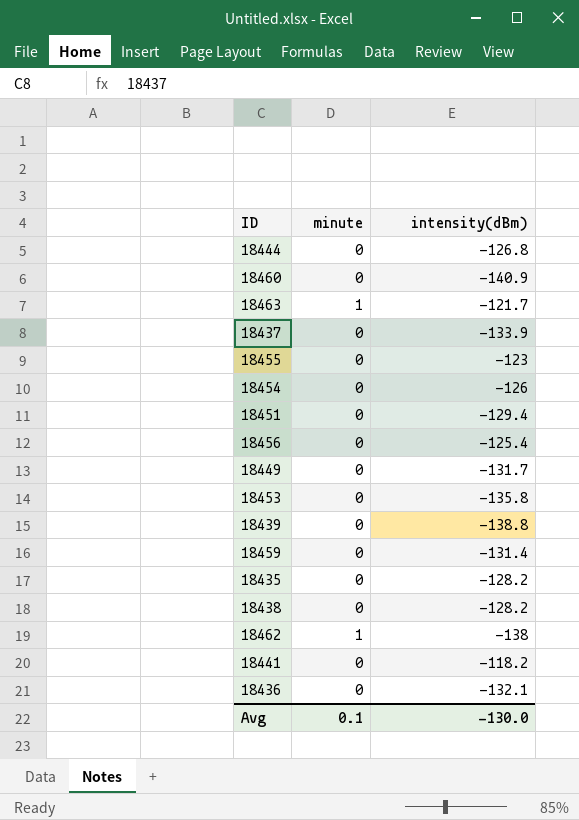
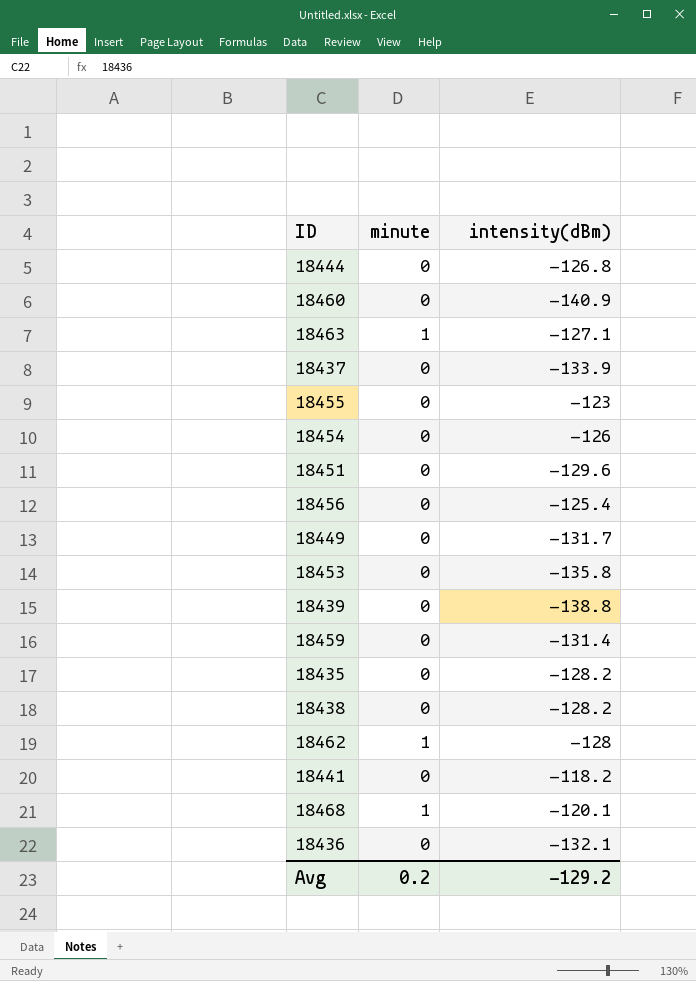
18463 | intensity(dBm): -121.7 -> -127.1
18451 | intensity(dBm): -129.4 -> -129.6
18462 | intensity(dBm): -138 -> -128
row 18468: none -> 1 | -120.1
Avg | minute: 0.1 -> 0.2
Avg | intensity(dBm): -130.0 -> -129.2

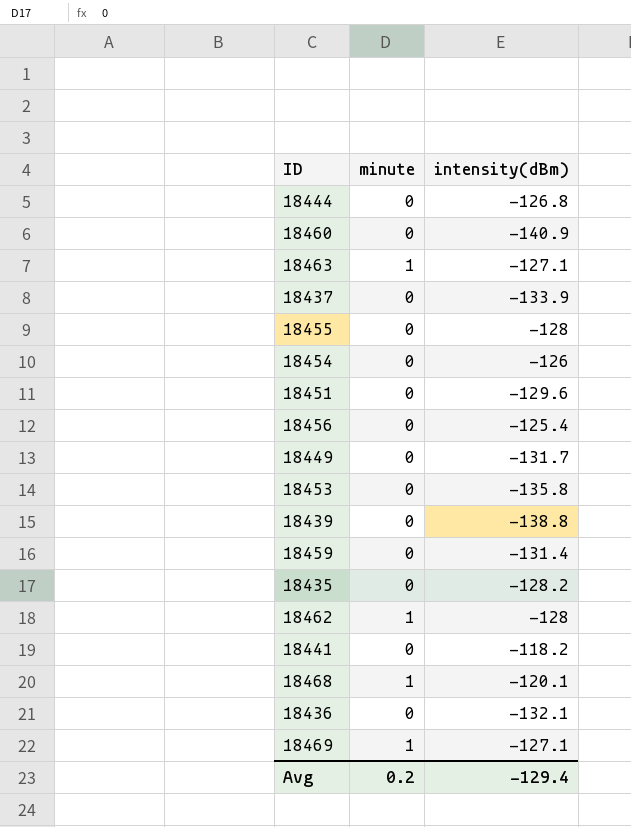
row 18438: 0 | -128.2 -> none
18455 | intensity(dBm): -123 -> -128
row 18469: none -> 1 | -127.1
Avg | intensity(dBm): -129.2 -> -129.4

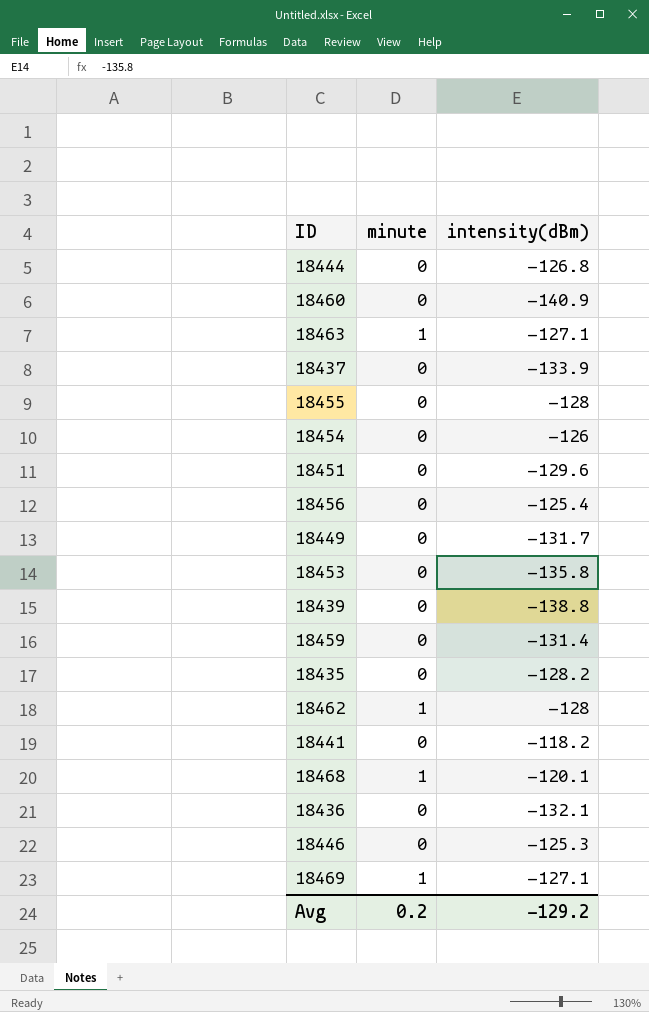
row 18446: none -> 0 | -125.3
Avg | intensity(dBm): -129.4 -> -129.2

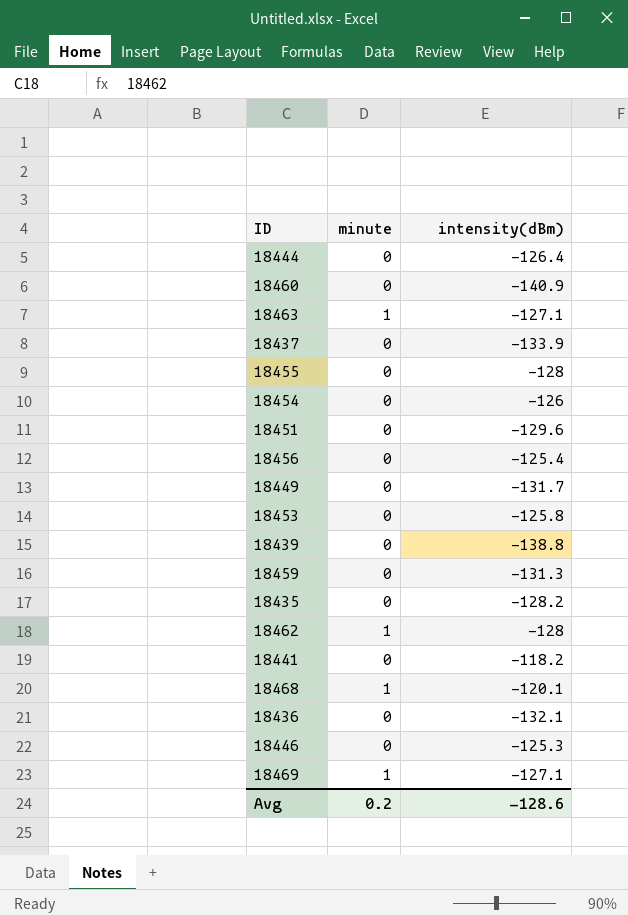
18444 | intensity(dBm): -126.8 -> -126.4
18453 | intensity(dBm): -135.8 -> -125.8
18459 | intensity(dBm): -131.4 -> -131.3
Avg | intensity(dBm): -129.2 -> -128.6

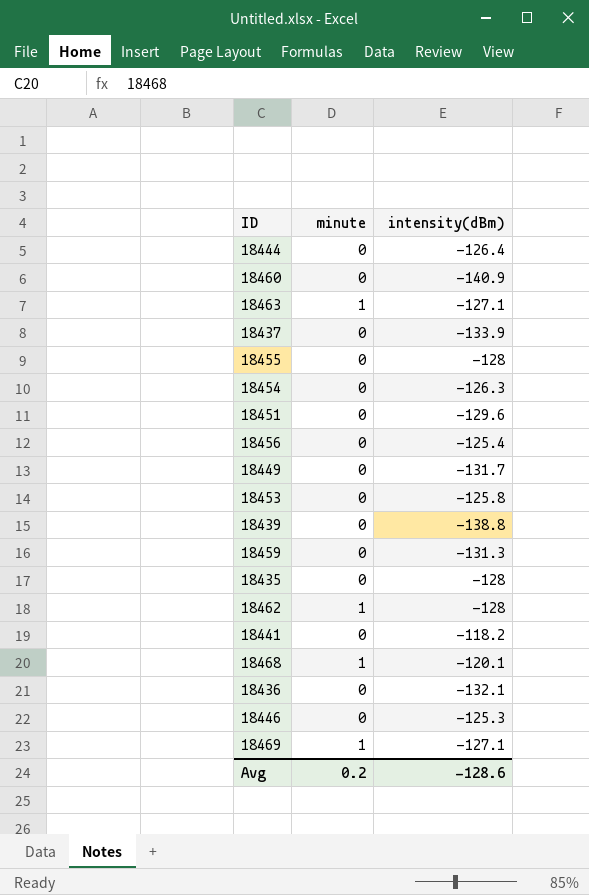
18454 | intensity(dBm): -126 -> -126.3
18435 | intensity(dBm): -128.2 -> -128

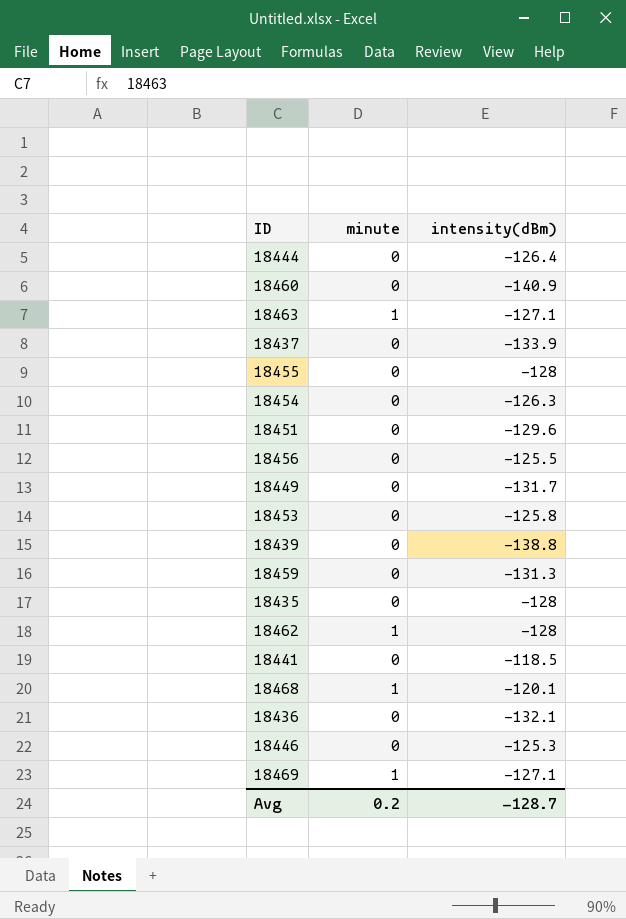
18456 | intensity(dBm): -125.4 -> -125.5
18441 | intensity(dBm): -118.2 -> -118.5
Avg | intensity(dBm): -128.6 -> -128.7

